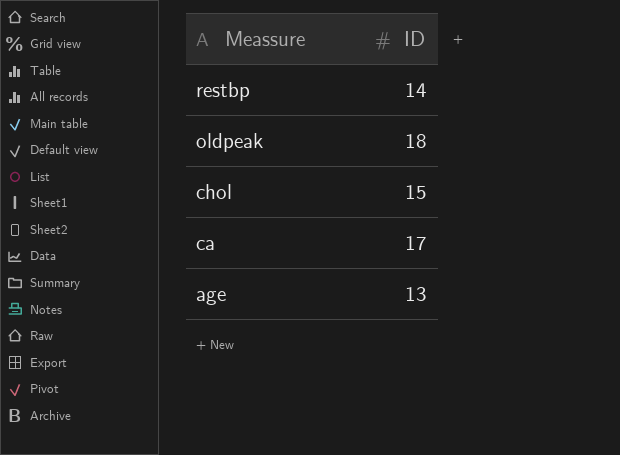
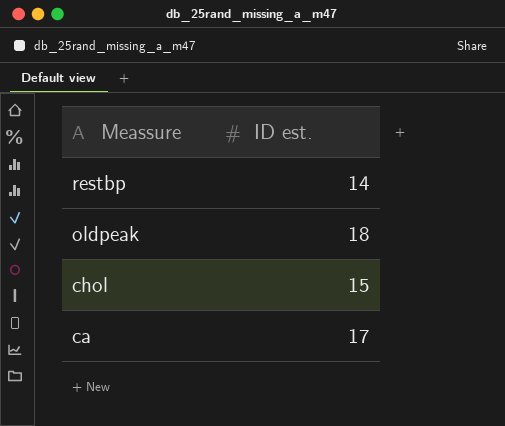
column name: ID -> ID est.
row age: 13 -> none

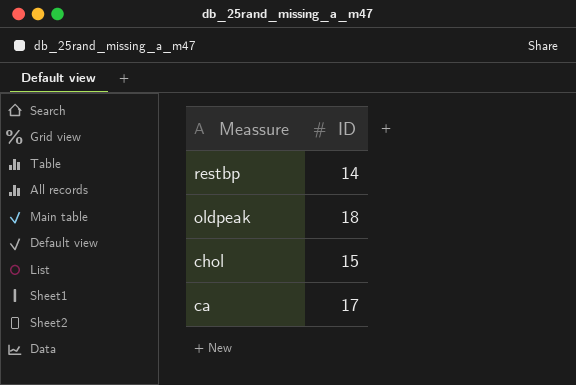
column name: ID est. -> ID

